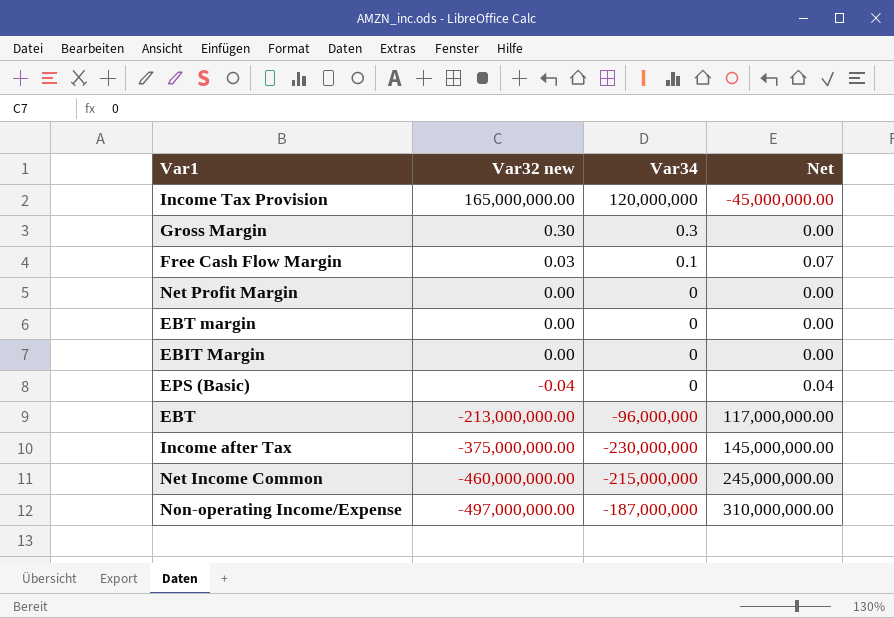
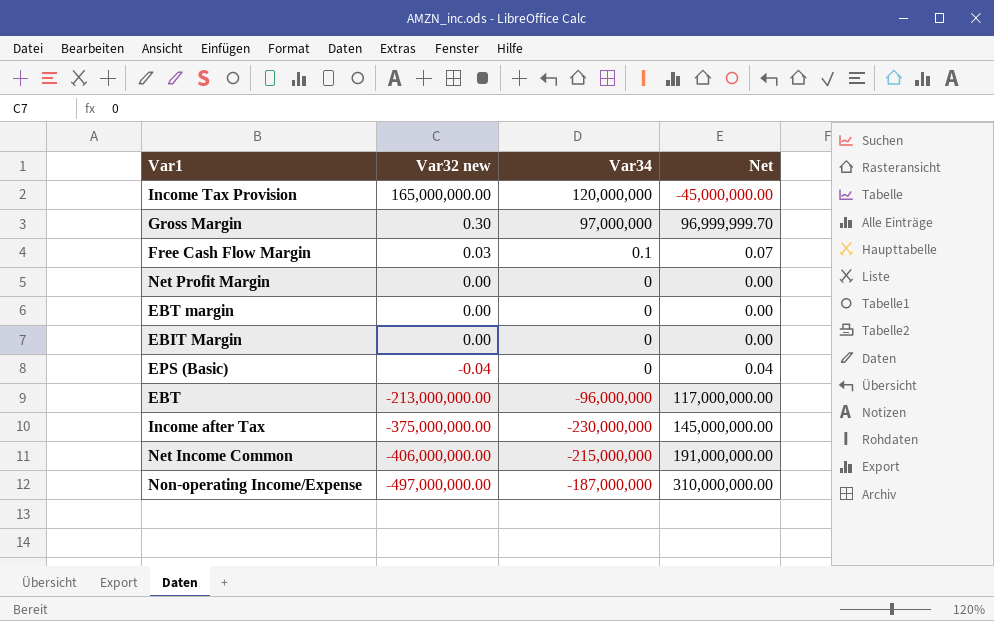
Gross Margin | Var34: 0.3 -> 97,000,000
Gross Margin | Net: 0.00 -> 96,999,999.70
Net Income Common | Var32 new: -460,000,000.00 -> -406,000,000.00
Net Income Common | Net: 245,000,000.00 -> 191,000,000.00

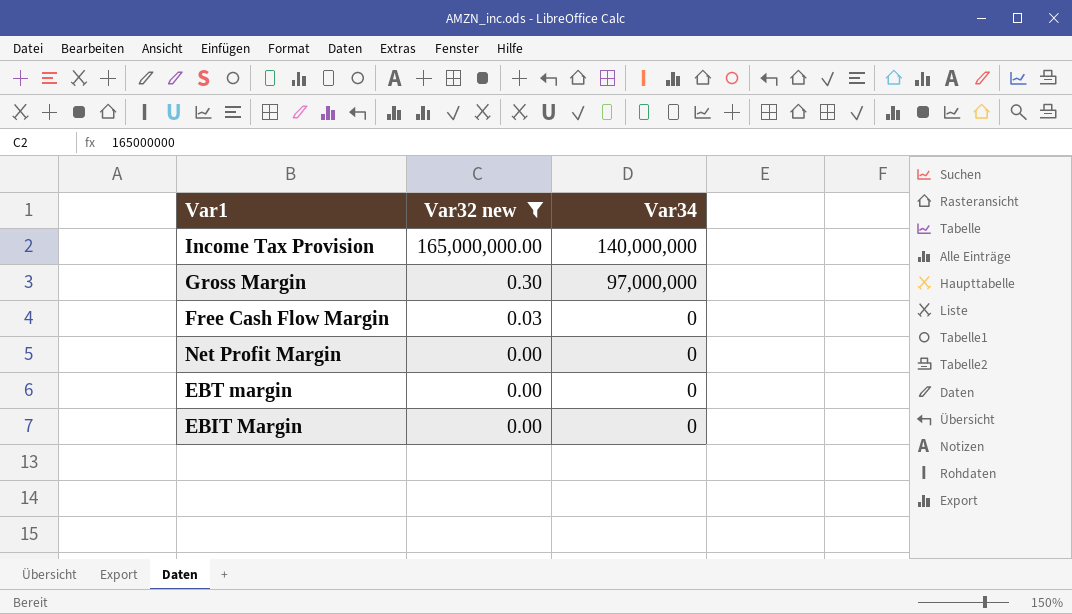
filter: none -> Var32 new >= 0.00
column Net | formula: [Var34] - [Var32 new] -> none
Income Tax Provision | Var34: 120,000,000 -> 140,000,000
Free Cash Flow Margin | Var34: 0.1 -> 0

